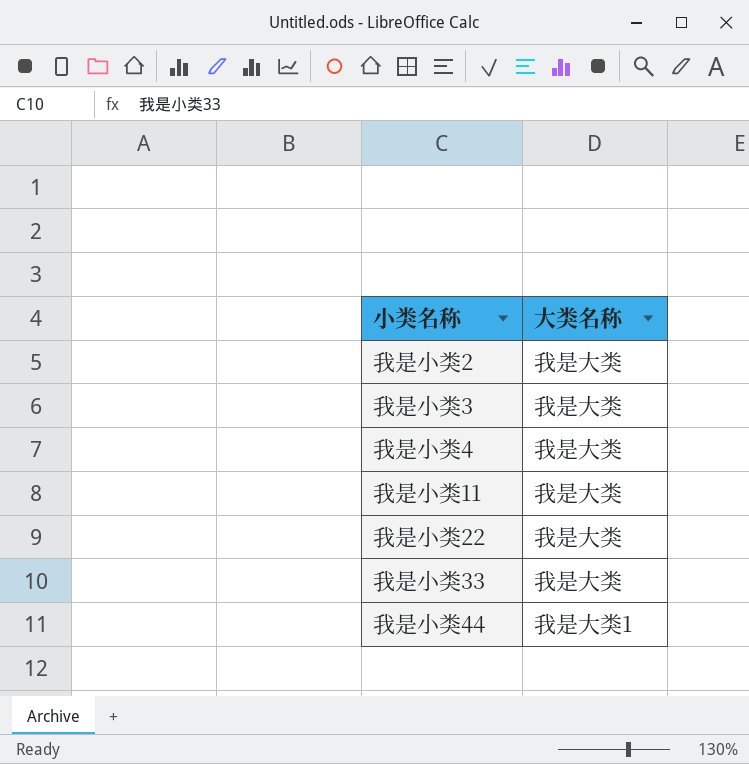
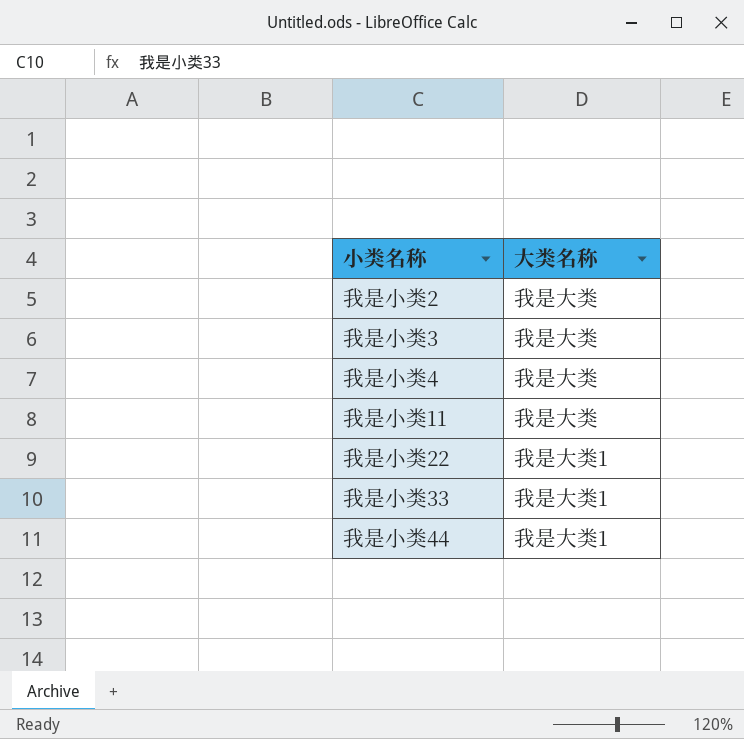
我是小类22 | 大类名称: 我是大类 -> 我是大类1
我是小类33 | 大类名称: 我是大类 -> 我是大类1

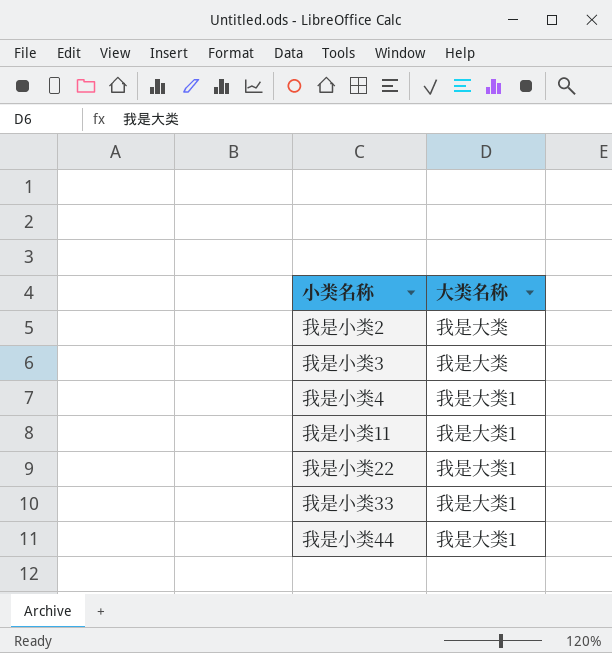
我是小类4 | 大类名称: 我是大类 -> 我是大类1
我是小类11 | 大类名称: 我是大类 -> 我是大类1

